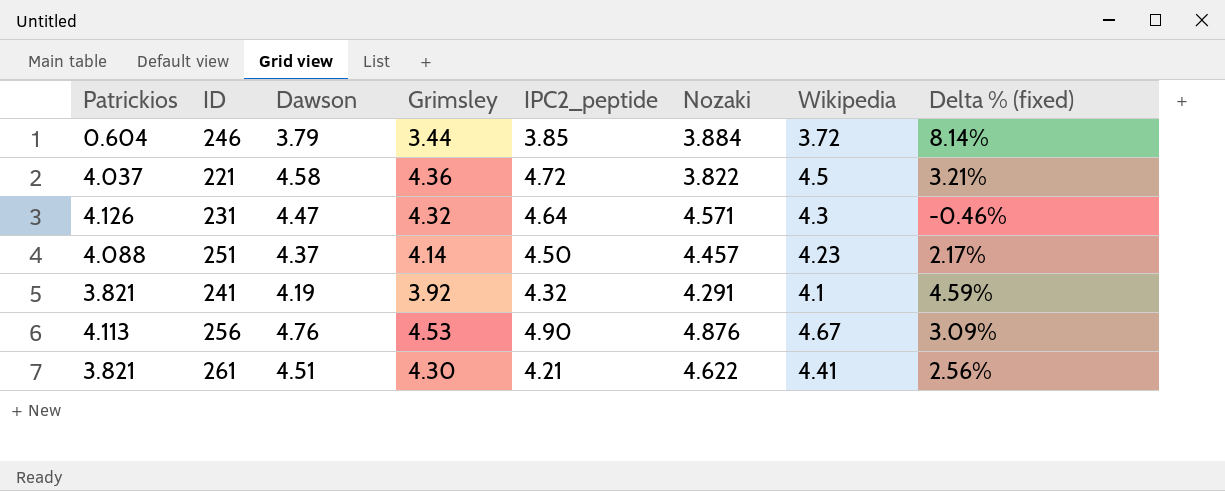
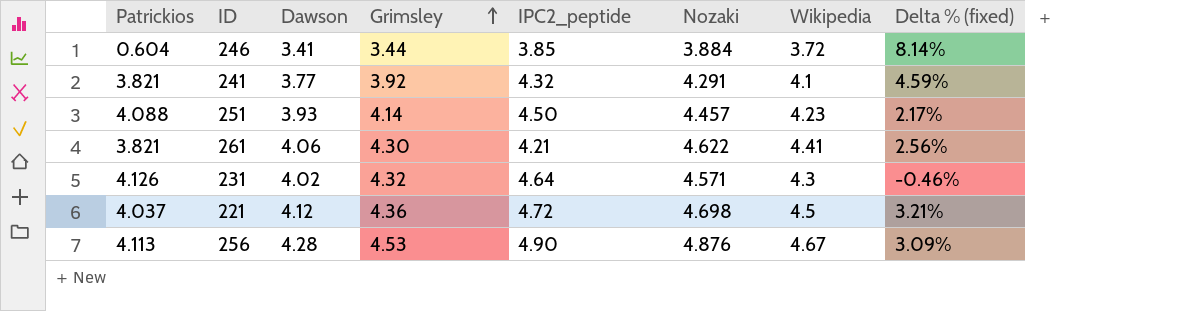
row order: none -> Grimsley ascending
246 | Dawson: 3.79 -> 3.41
241 | Dawson: 4.19 -> 3.77
251 | Dawson: 4.37 -> 3.93
261 | Dawson: 4.51 -> 4.06
231 | Dawson: 4.47 -> 4.02
221 | Dawson: 4.58 -> 4.12
221 | Nozaki: 3.822 -> 4.698
256 | Dawson: 4.76 -> 4.28

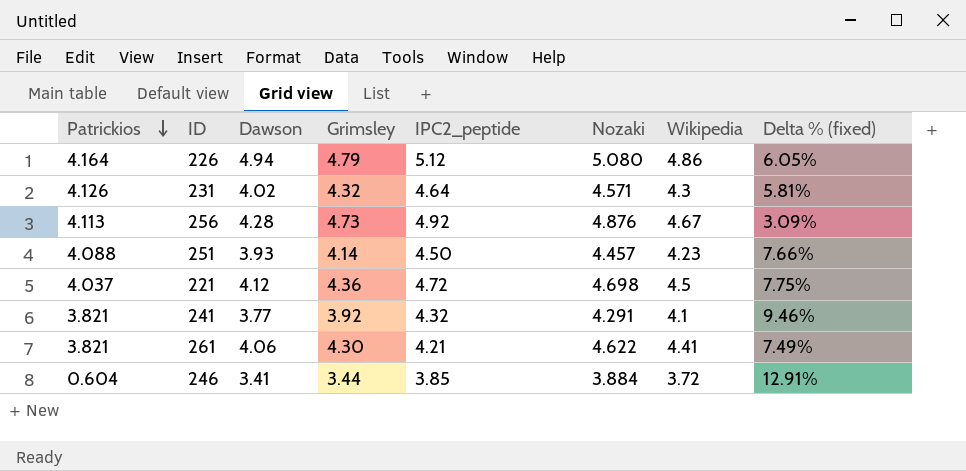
row order: Grimsley ascending -> Patrickios descending
column Delta % (fixed) | formula: ([Wikipedia] - [Grimsley]) / [Grimsley] -> ([Nozaki] - [Grimsley]) / [Grimsley]
row 226: none -> 4.164 | 4.94 | 4.79 | 5.12 | 5.080 | 4.86 | 6.05%
256 | Grimsley: 4.53 -> 4.73
256 | IPC2_peptide: 4.90 -> 4.92

